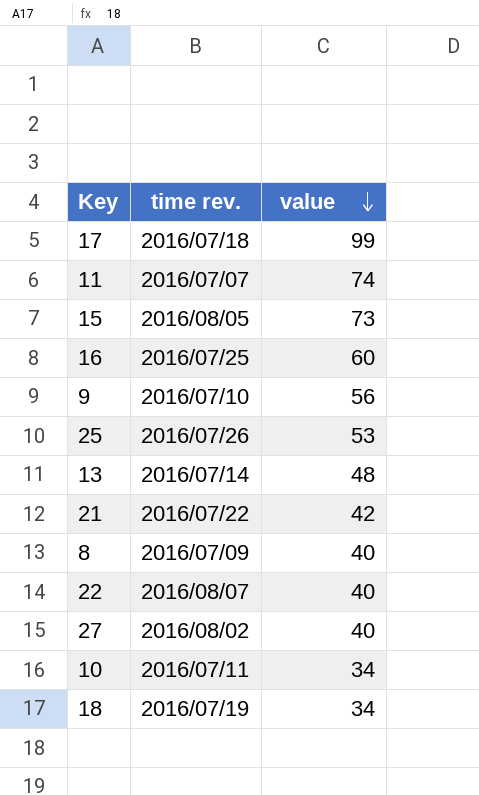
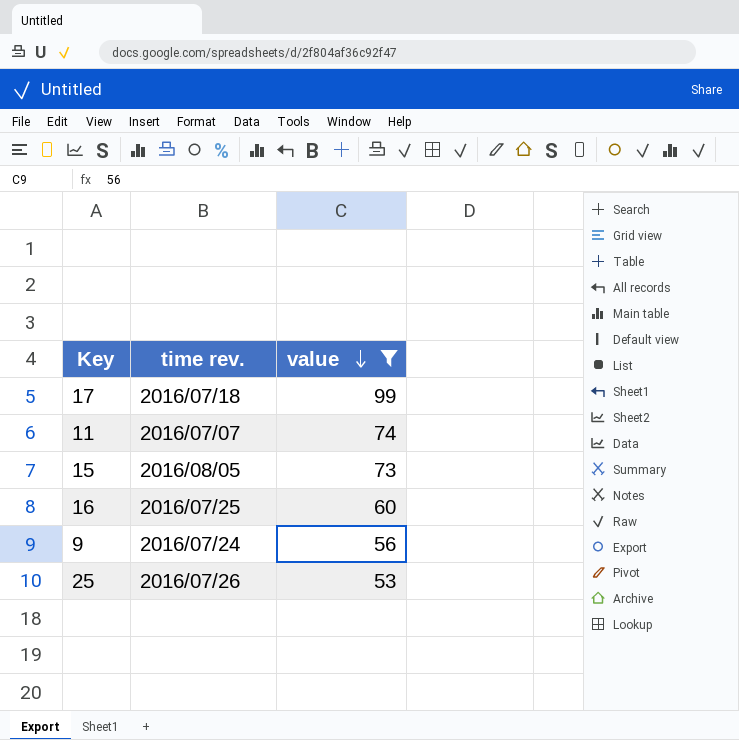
filter: none -> value >= 53
9 | time rev.: 2016/07/10 -> 2016/07/24

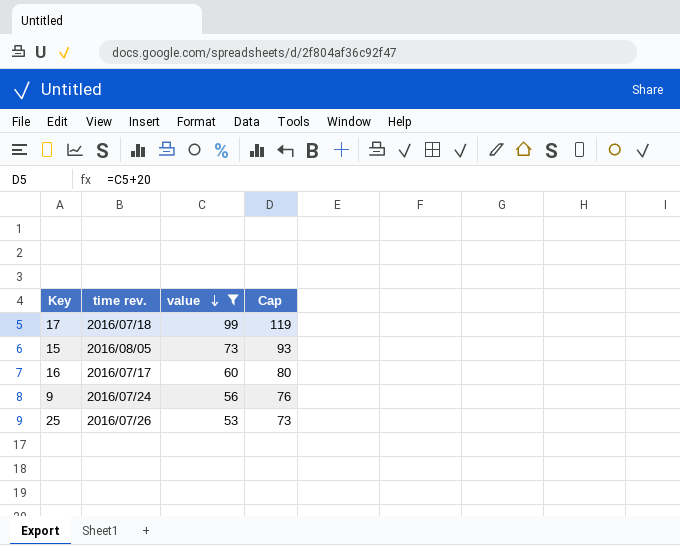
column Cap | formula: none -> [value] + 20
row 11: 2016/07/07 | 74 -> none
16 | time rev.: 2016/07/25 -> 2016/07/17

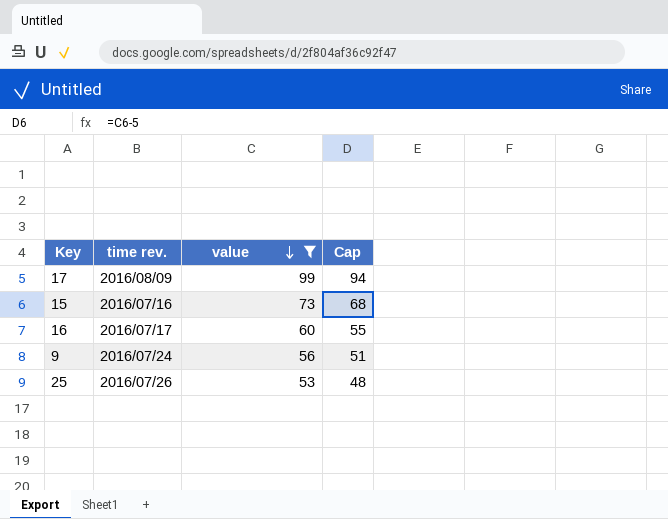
column Cap | formula: [value] + 20 -> [value] - 5
17 | time rev.: 2016/07/18 -> 2016/08/09
15 | time rev.: 2016/08/05 -> 2016/07/16

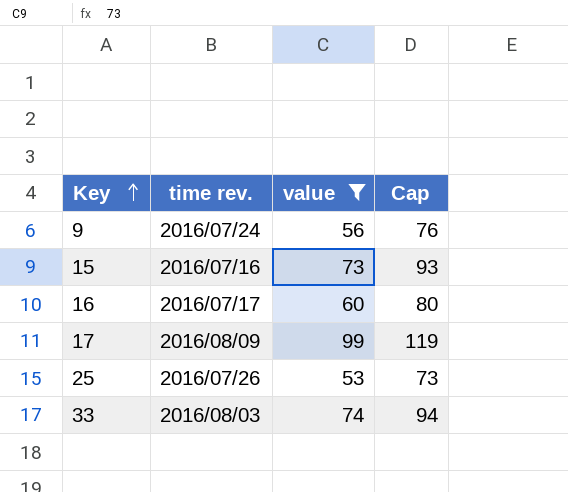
row order: value descending -> Key ascending
column Cap | formula: [value] - 5 -> [value] + 20
row 33: none -> 2016/08/03 | 74 | 94

